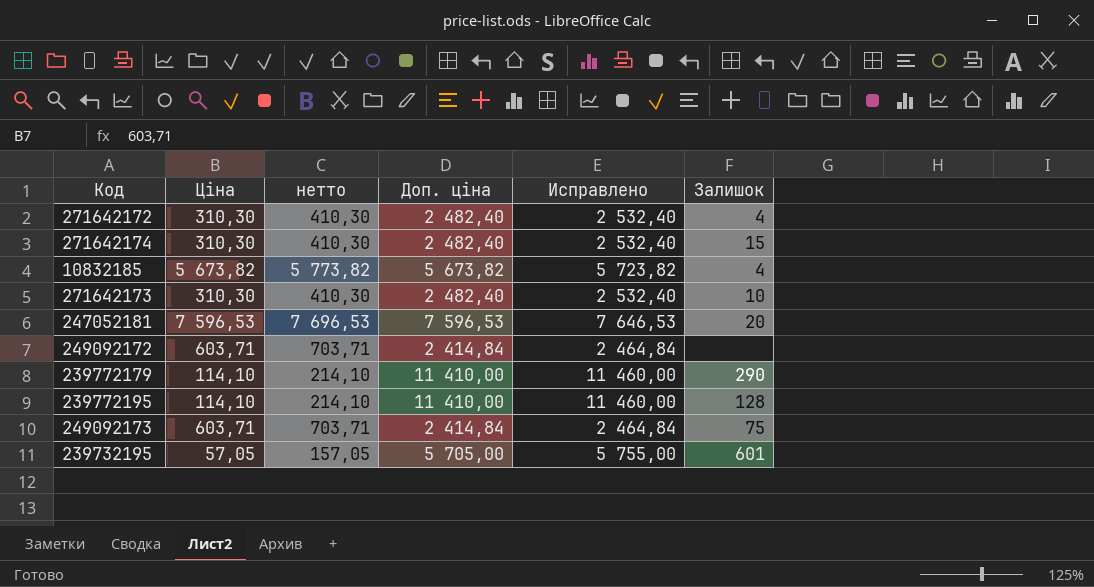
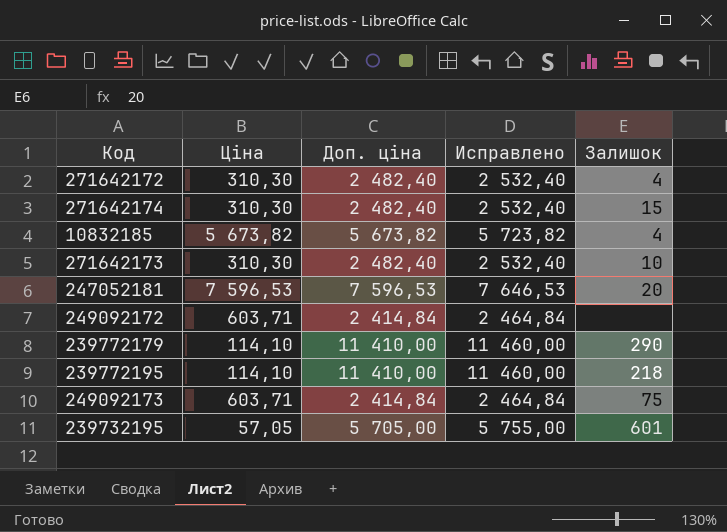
column нетто | formula: [Ціна] + 100 -> none
239772195 | Залишок: 128 -> 218

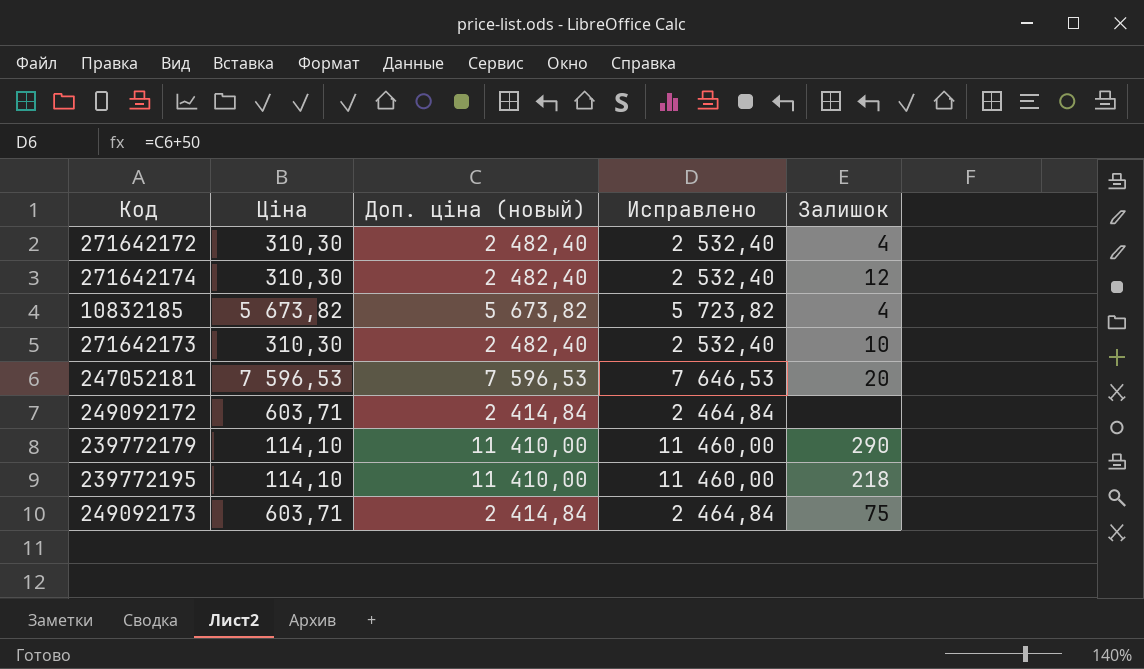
column name: Доп. ціна -> Доп. ціна (новый)
row 239732195: 57,05 | 5 705,00 | 5 755,00 | 601 -> none
271642174 | Залишок: 15 -> 12

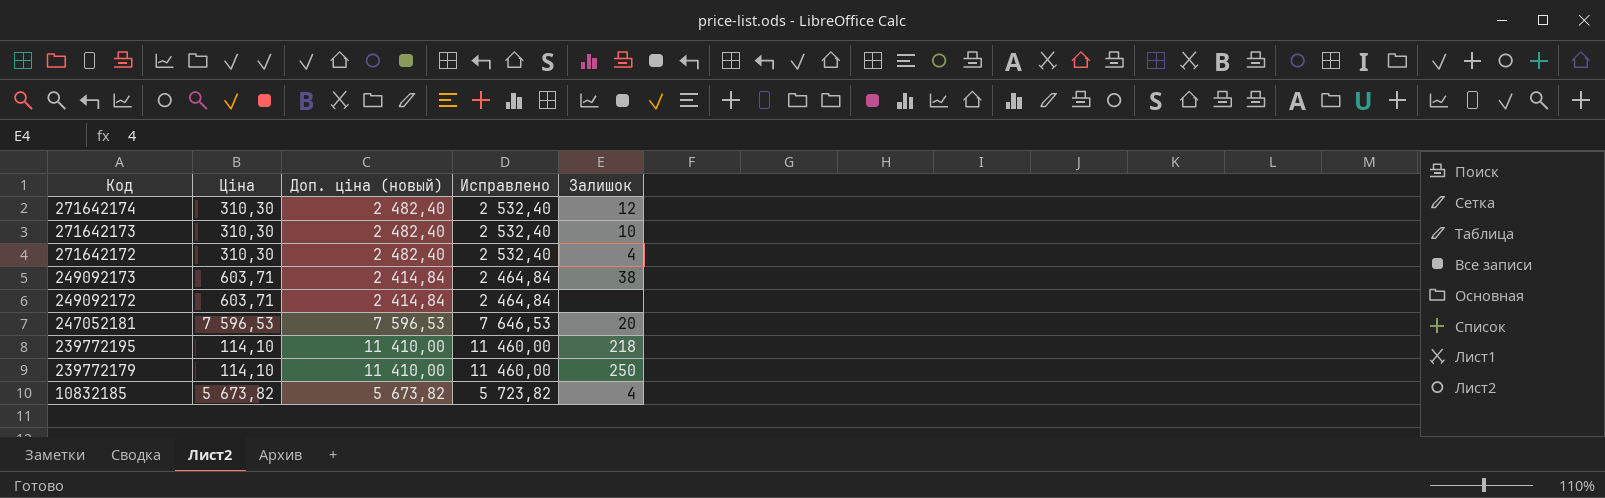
row order: none -> Код descending
249092173 | Залишок: 75 -> 38
239772179 | Залишок: 290 -> 250

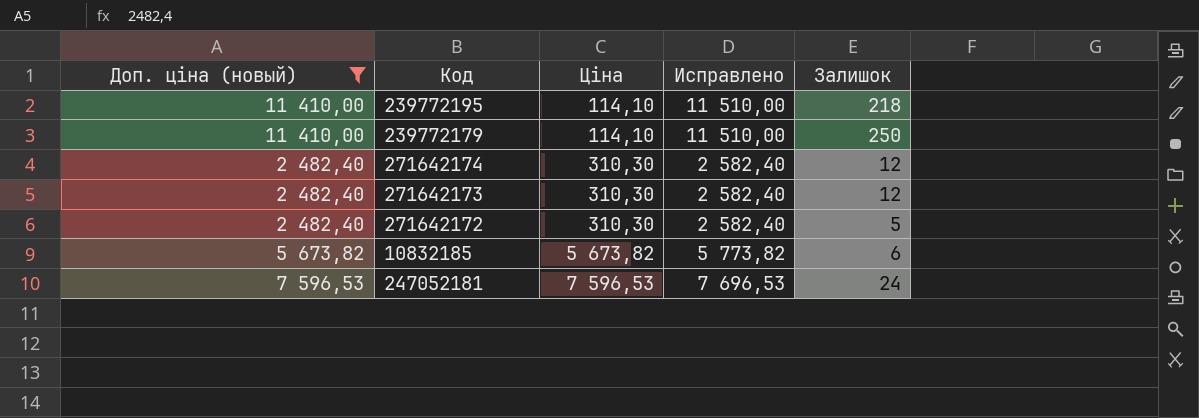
filter: none -> Доп. ціна (новый) != 2 414,84
row order: Код descending -> Ціна ascending
column Доп. ціна (новый) | position: 3 -> 1
column Исправлено | formula: [Доп. ціна (новый)] + 50 -> [Доп. ціна (новый)] + 100
271642173 | Залишок: 10 -> 12
271642172 | Залишок: 4 -> 5
10832185 | Залишок: 4 -> 6
247052181 | Залишок: 20 -> 24

